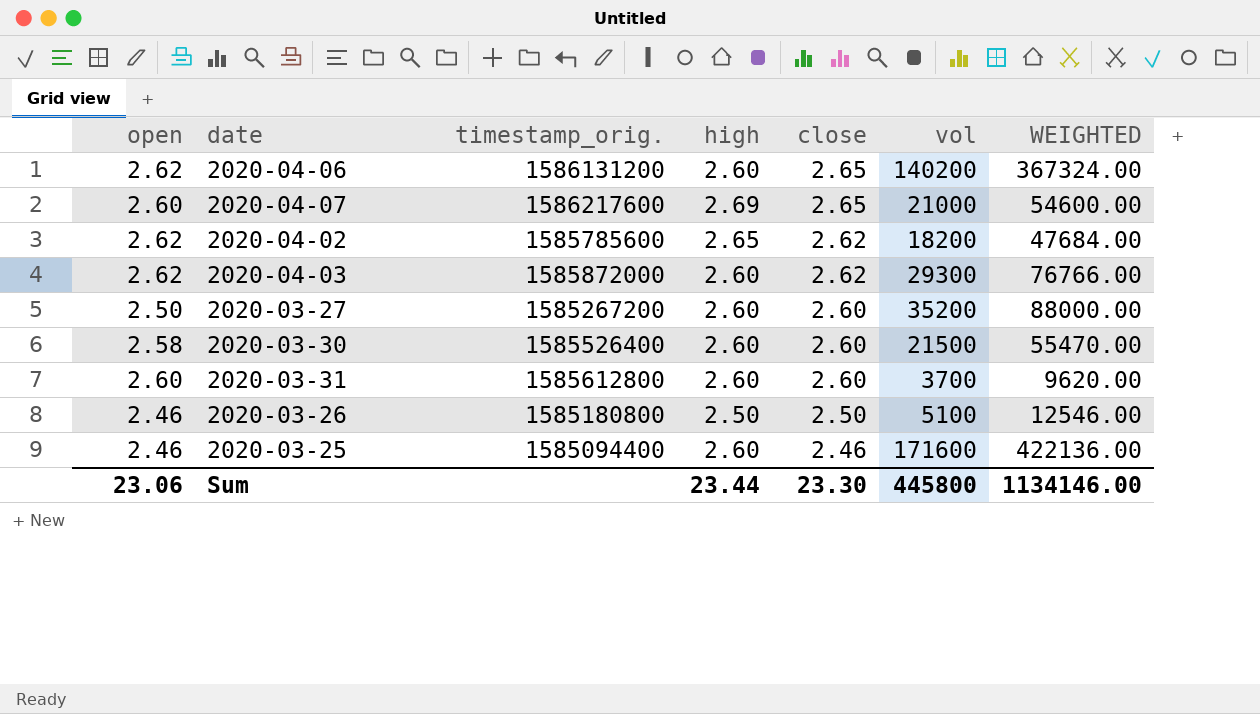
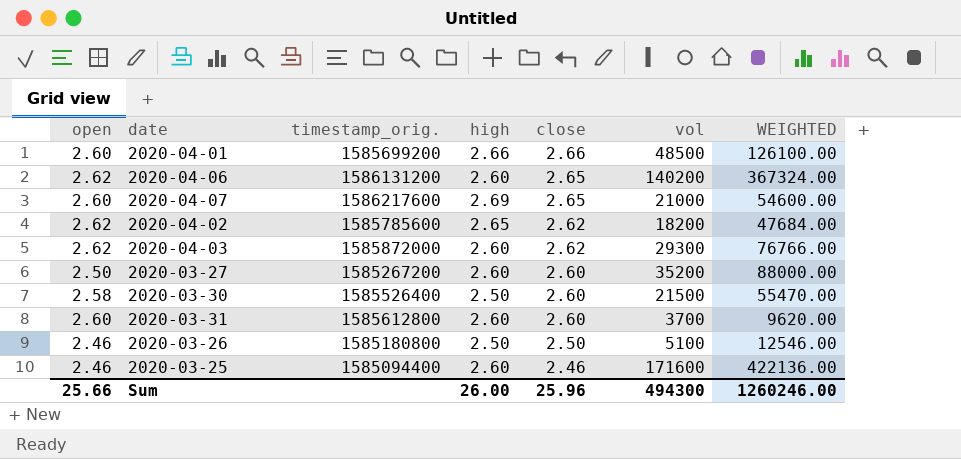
row 2020-04-01: none -> 2.60 | 1585699200 | 2.66 | 2.66 | 48500 | 126100.00
2020-03-30 | high: 2.60 -> 2.50
Sum | open: 23.06 -> 25.66
Sum | high: 23.44 -> 26.00
Sum | close: 23.30 -> 25.96
Sum | vol: 445800 -> 494300
Sum | WEIGHTED: 1134146.00 -> 1260246.00

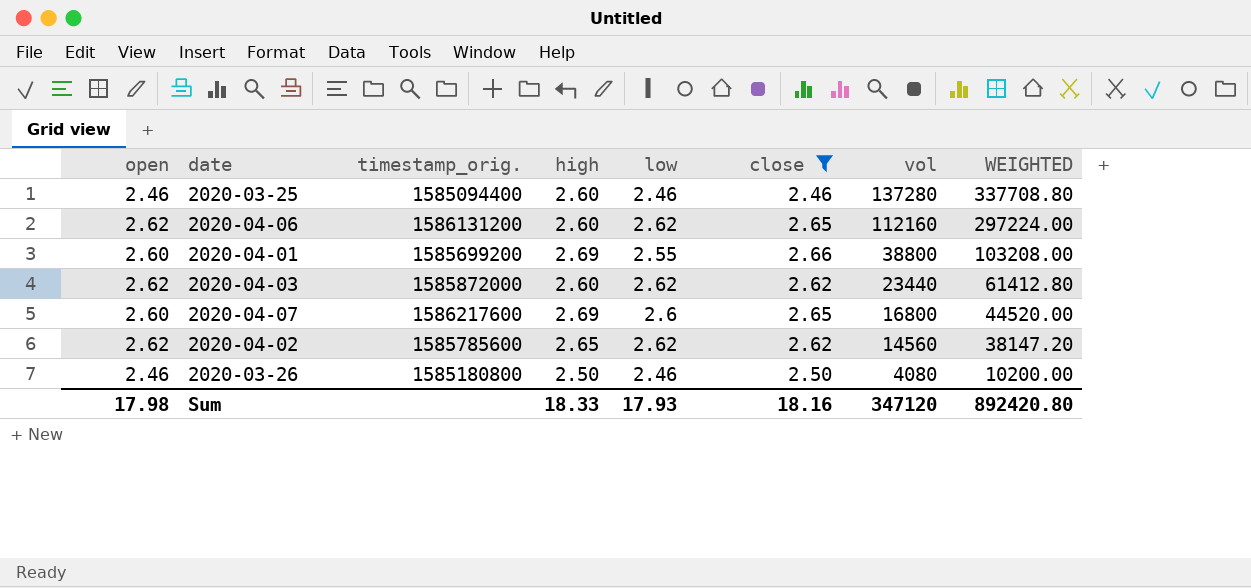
filter: none -> close != 2.60
row order: close descending -> vol descending
column low | position: none -> 5
column WEIGHTED | formula: [open] * [vol] -> [close] * [vol]
2020-03-25 | vol: 171600 -> 137280
2020-04-06 | vol: 140200 -> 112160
2020-04-01 | high: 2.66 -> 2.69
2020-04-01 | vol: 48500 -> 38800
2020-04-03 | vol: 29300 -> 23440
2020-04-07 | vol: 21000 -> 16800
2020-04-02 | vol: 18200 -> 14560
2020-03-26 | vol: 5100 -> 4080
Sum | open: 25.66 -> 17.98
Sum | high: 26.00 -> 18.33
Sum | close: 25.96 -> 18.16
Sum | vol: 494300 -> 347120
Sum | WEIGHTED: 1260246.00 -> 892420.80

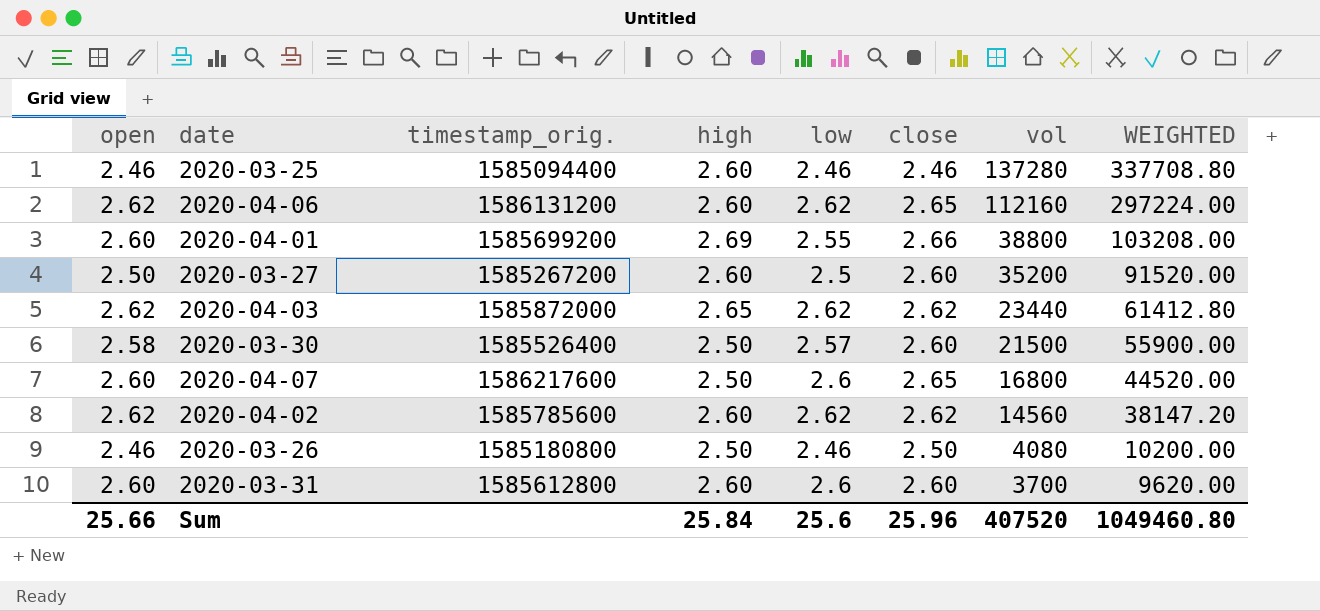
filter: close != 2.60 -> none
2020-04-03 | high: 2.60 -> 2.65
2020-04-07 | high: 2.69 -> 2.50
2020-04-02 | high: 2.65 -> 2.60
Sum | open: 17.98 -> 25.66
Sum | high: 18.33 -> 25.84
Sum | low: 17.93 -> 25.6
Sum | close: 18.16 -> 25.96
Sum | vol: 347120 -> 407520
Sum | WEIGHTED: 892420.80 -> 1049460.80

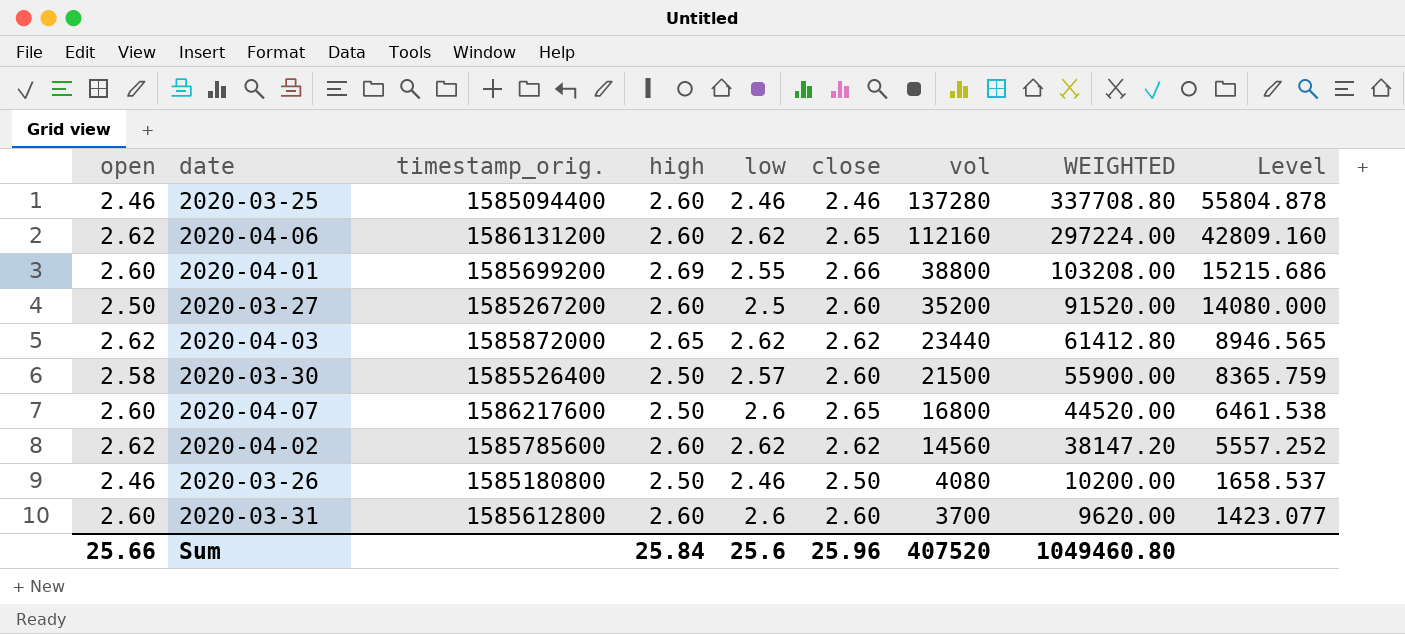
column Level | formula: none -> [vol] / [low]

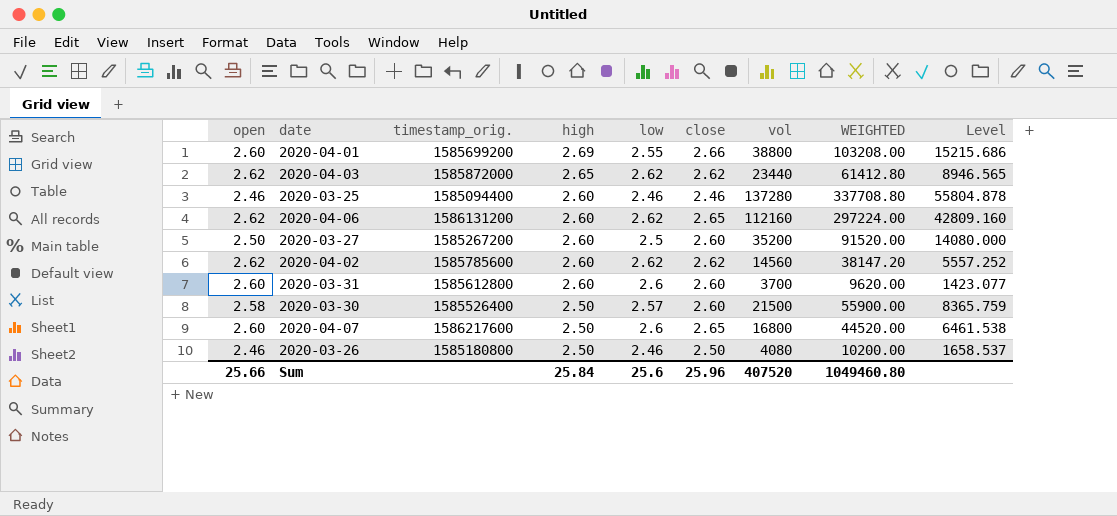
row order: vol descending -> high descending

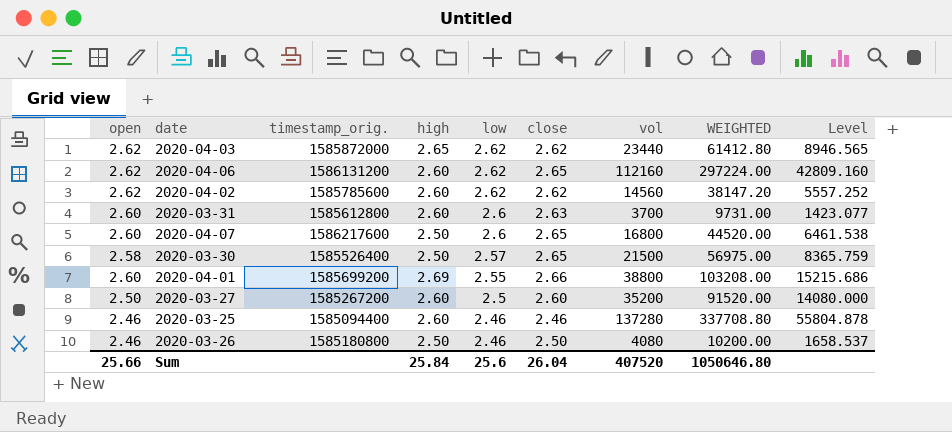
row order: high descending -> low descending
2020-03-31 | close: 2.60 -> 2.63
2020-03-31 | WEIGHTED: 9620.00 -> 9731.00
2020-03-30 | close: 2.60 -> 2.65
2020-03-30 | WEIGHTED: 55900.00 -> 56975.00
Sum | close: 25.96 -> 26.04
Sum | WEIGHTED: 1049460.80 -> 1050646.80

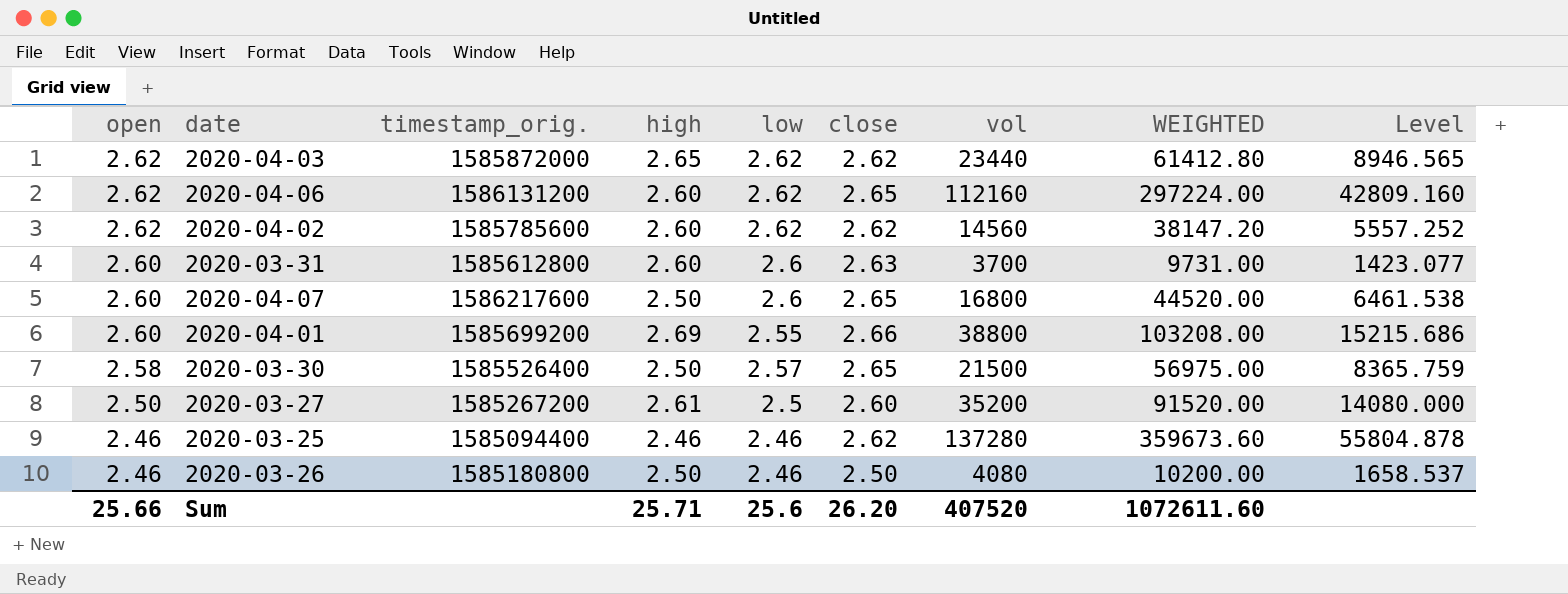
row order: low descending -> open descending
2020-03-27 | high: 2.60 -> 2.61
2020-03-25 | high: 2.60 -> 2.46
2020-03-25 | close: 2.46 -> 2.62
2020-03-25 | WEIGHTED: 337708.80 -> 359673.60
Sum | high: 25.84 -> 25.71
Sum | close: 26.04 -> 26.20
Sum | WEIGHTED: 1050646.80 -> 1072611.60

